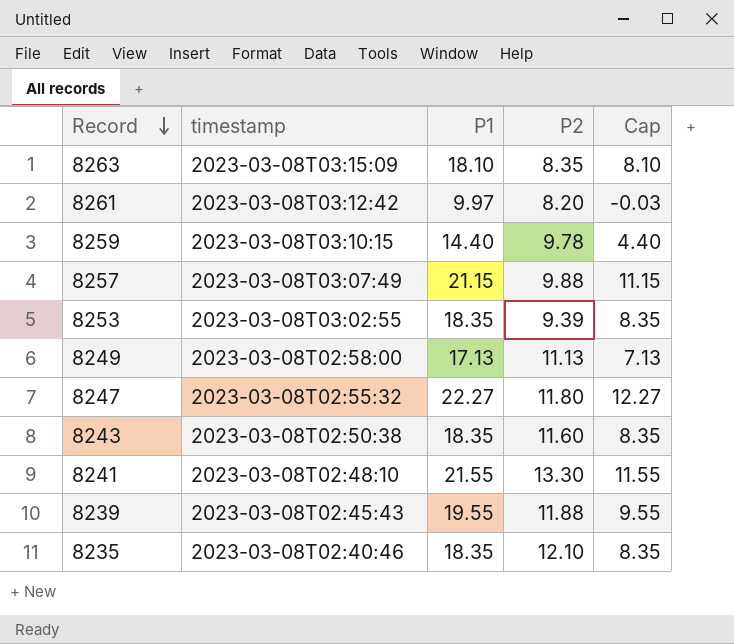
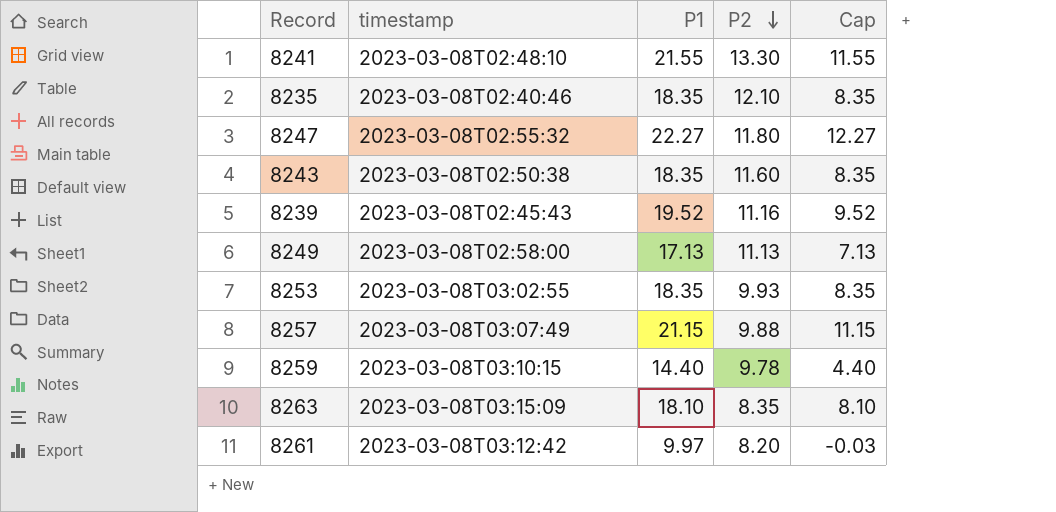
row order: Record descending -> P2 descending
8239 | P1: 19.55 -> 19.52
8239 | P2: 11.88 -> 11.16
8239 | Cap: 9.55 -> 9.52
8253 | P2: 9.39 -> 9.93

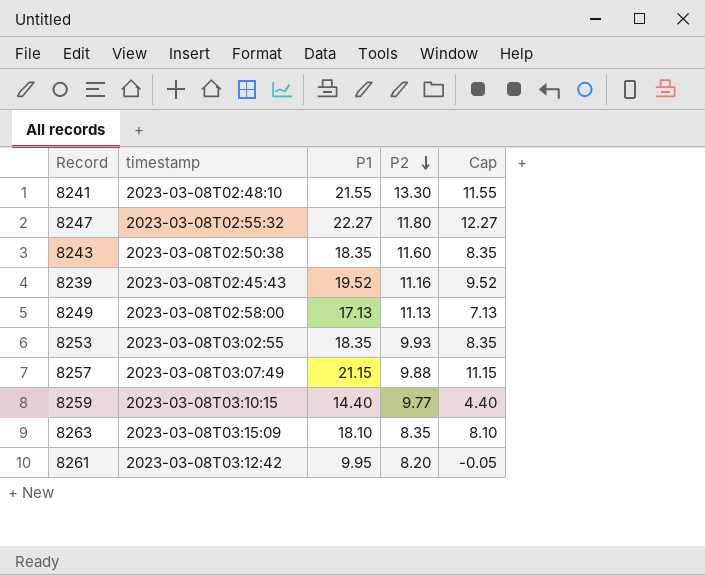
row 8235: 2023-03-08T02:40:46 | 18.35 | 12.10 | 8.35 -> none
8259 | P2: 9.78 -> 9.77
8261 | P1: 9.97 -> 9.95
8261 | Cap: -0.03 -> -0.05

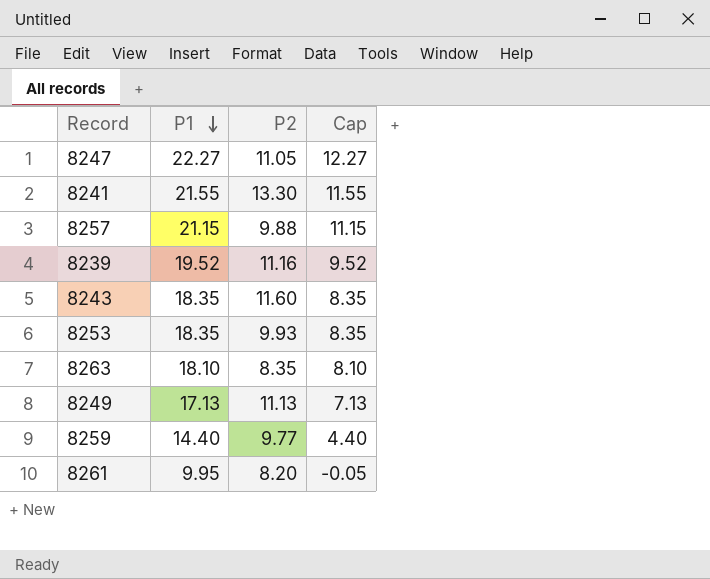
row order: P2 descending -> P1 descending
column timestamp | position: 2 -> none
8247 | P2: 11.80 -> 11.05

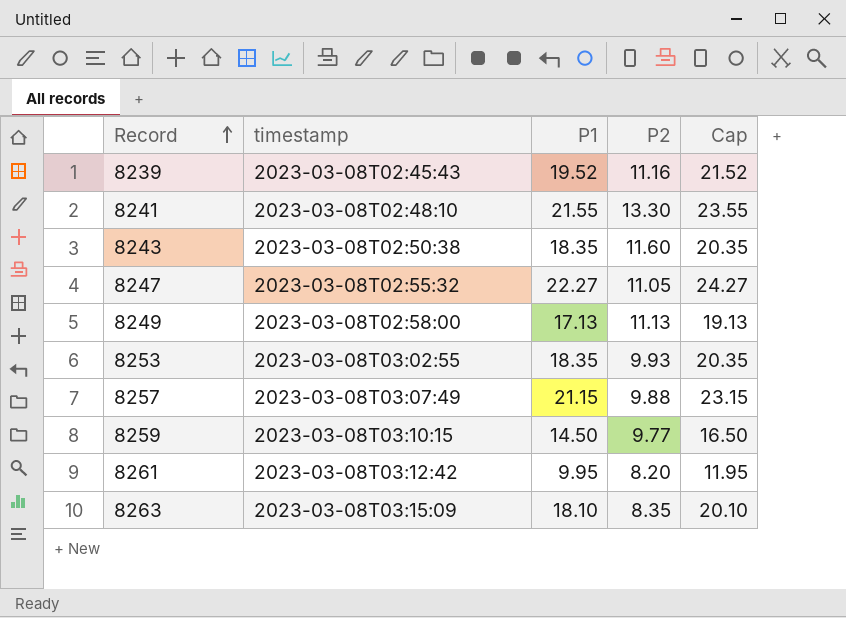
row order: P1 descending -> Record ascending
column timestamp | position: none -> 2
column Cap | formula: [P1] - 10 -> [P1] + 2
8259 | P1: 14.40 -> 14.50

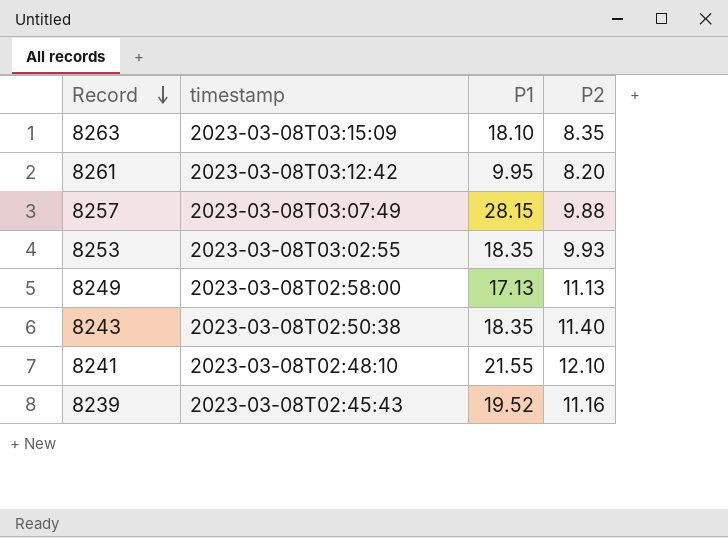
row order: Record ascending -> Record descending
column Cap | formula: [P1] + 2 -> none
row 8247: 2023-03-08T02:55:32 | 22.27 | 11.05 | 24.27 -> none
row 8259: 2023-03-08T03:10:15 | 14.50 | 9.77 | 16.50 -> none
8257 | P1: 21.15 -> 28.15
8243 | P2: 11.60 -> 11.40
8241 | P2: 13.30 -> 12.10

